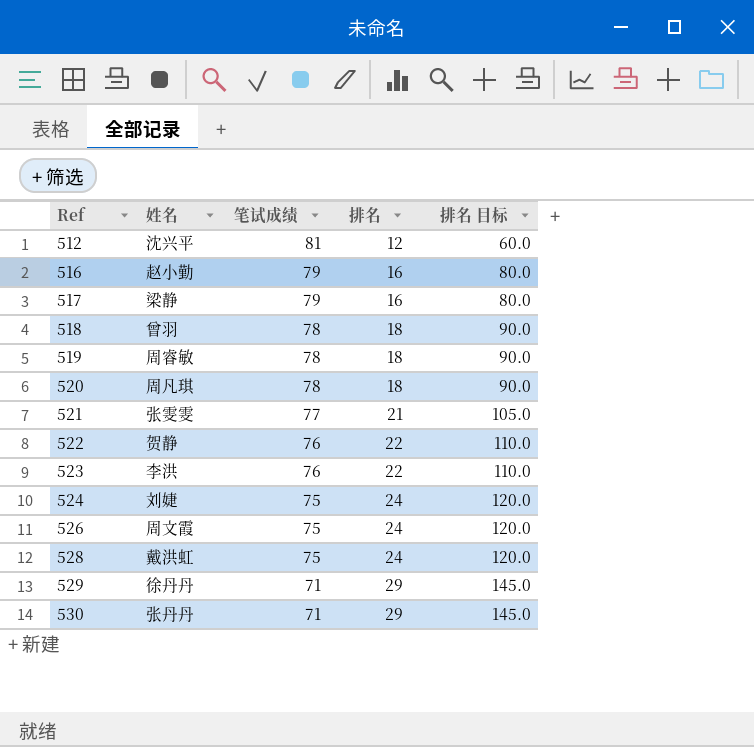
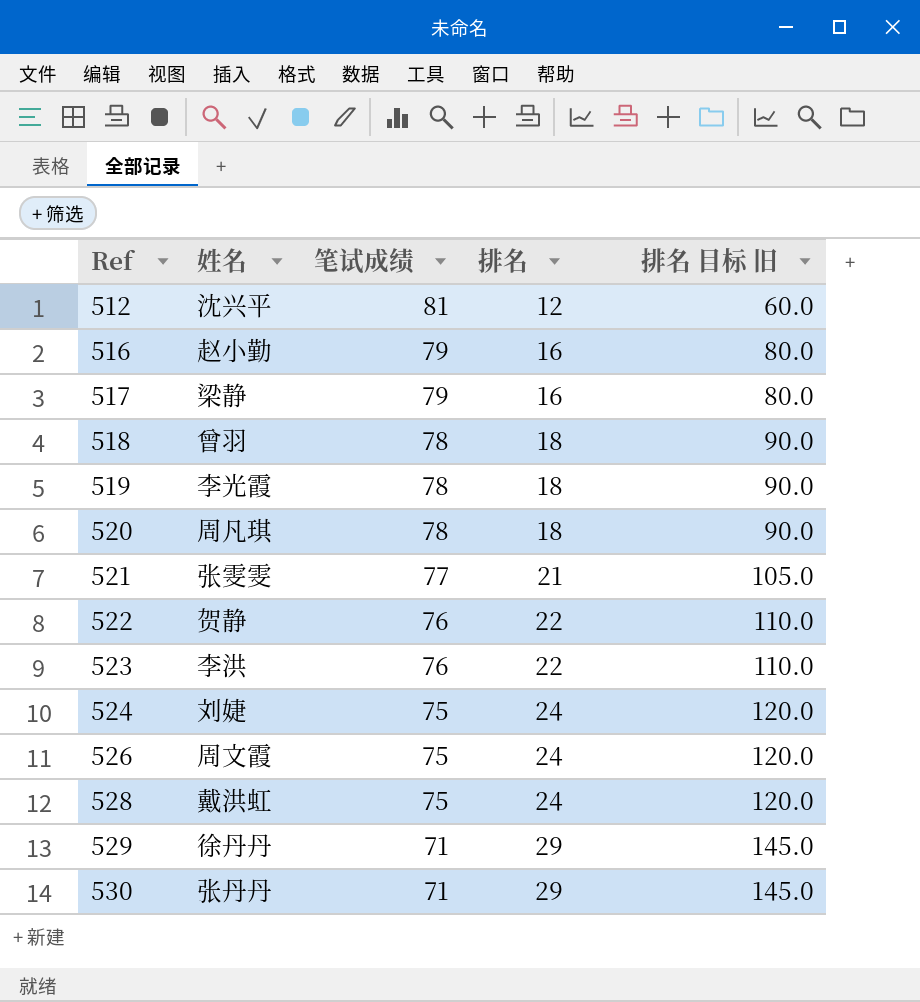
column name: 排名 目标 -> 排名 目标 旧
519 | 姓名: 周睿敏 -> 李光霞

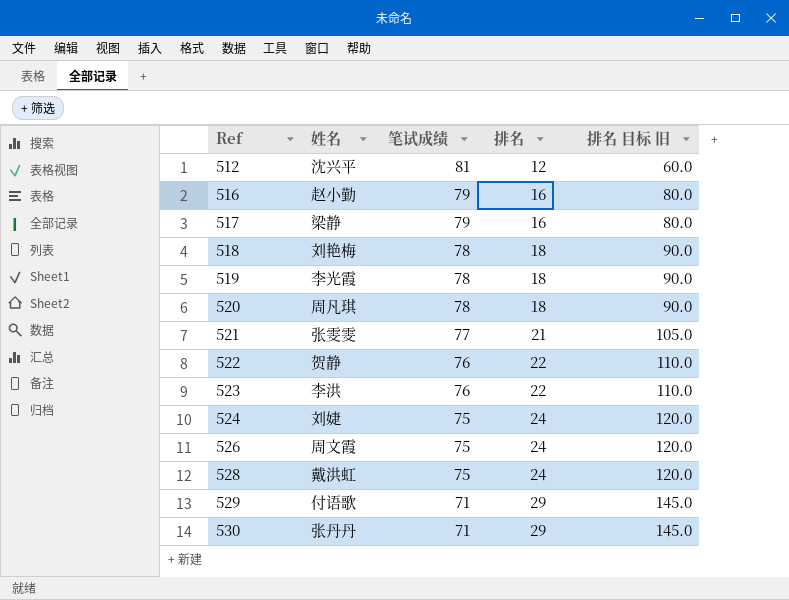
518 | 姓名: 曾羽 -> 刘艳梅
529 | 姓名: 徐丹丹 -> 付语歌

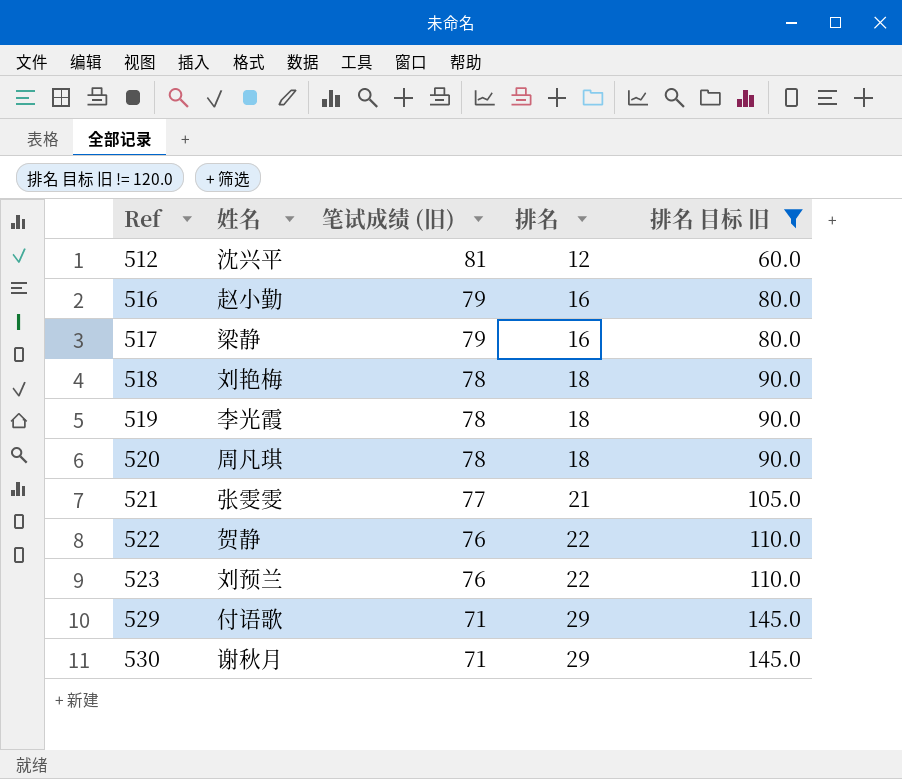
filter: none -> 排名 目标 旧 != 120.0
column name: 笔试成绩 -> 笔试成绩 (旧)
523 | 姓名: 李洪 -> 刘预兰
530 | 姓名: 张丹丹 -> 谢秋月

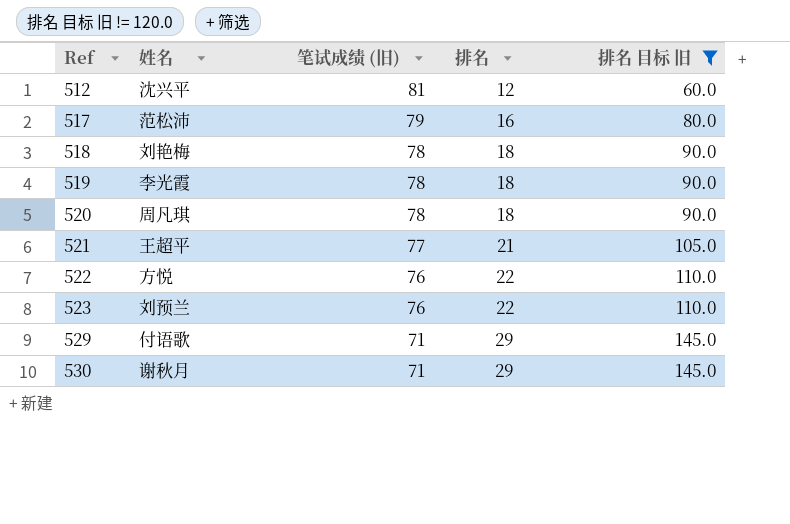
row 516: 赵小勤 | 79 | 16 | 80.0 -> none
517 | 姓名: 梁静 -> 范松沛
521 | 姓名: 张雯雯 -> 王超平
522 | 姓名: 贺静 -> 方悦

